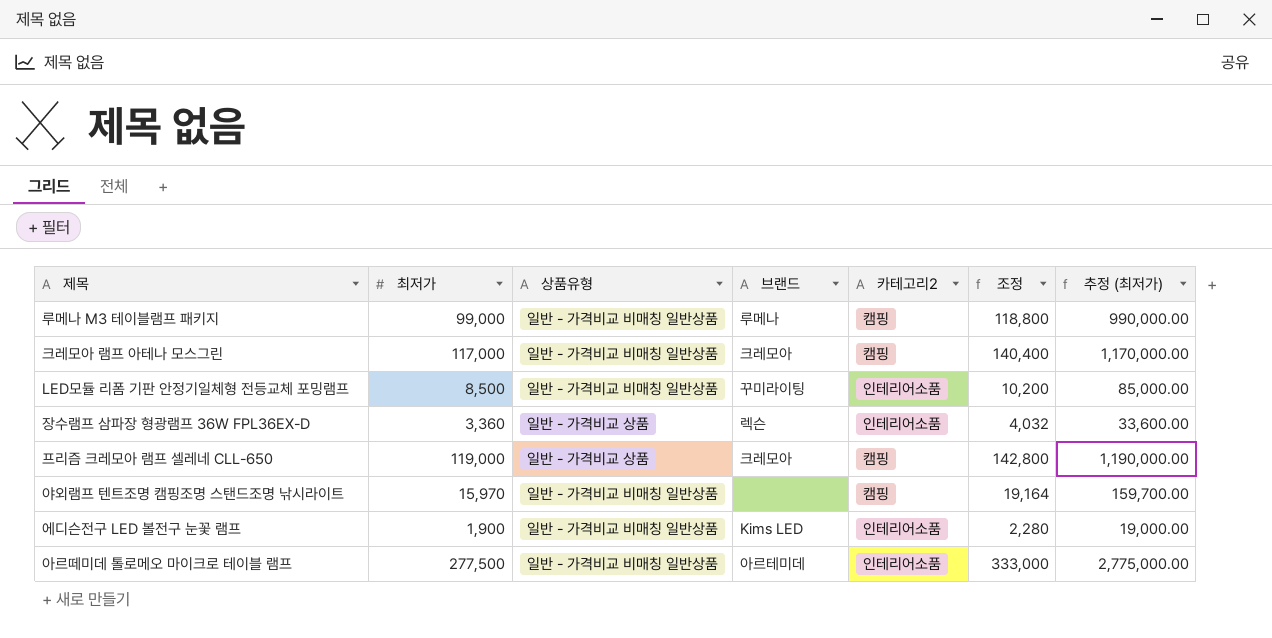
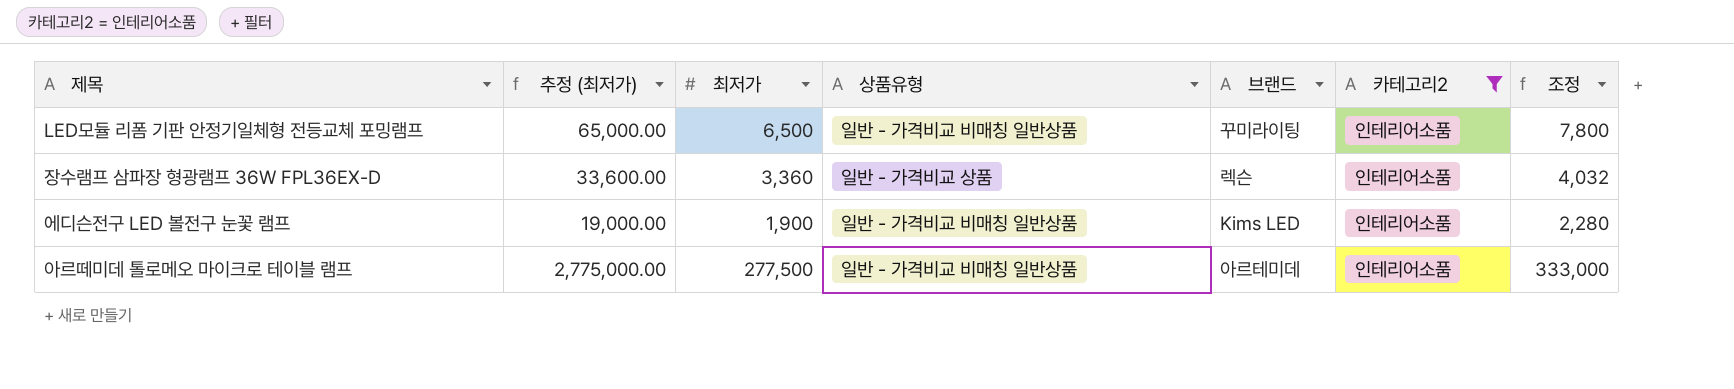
filter: none -> 카테고리2 = 인테리어소품
column 추정 (최저가) | position: 7 -> 2
LED모듈 리폼 기판 안정기일체형 전등교체 포밍램프 | 추정 (최저가): 85,000.00 -> 65,000.00
LED모듈 리폼 기판 안정기일체형 전등교체 포밍램프 | 최저가: 8,500 -> 6,500
LED모듈 리폼 기판 안정기일체형 전등교체 포밍램프 | 조정: 10,200 -> 7,800

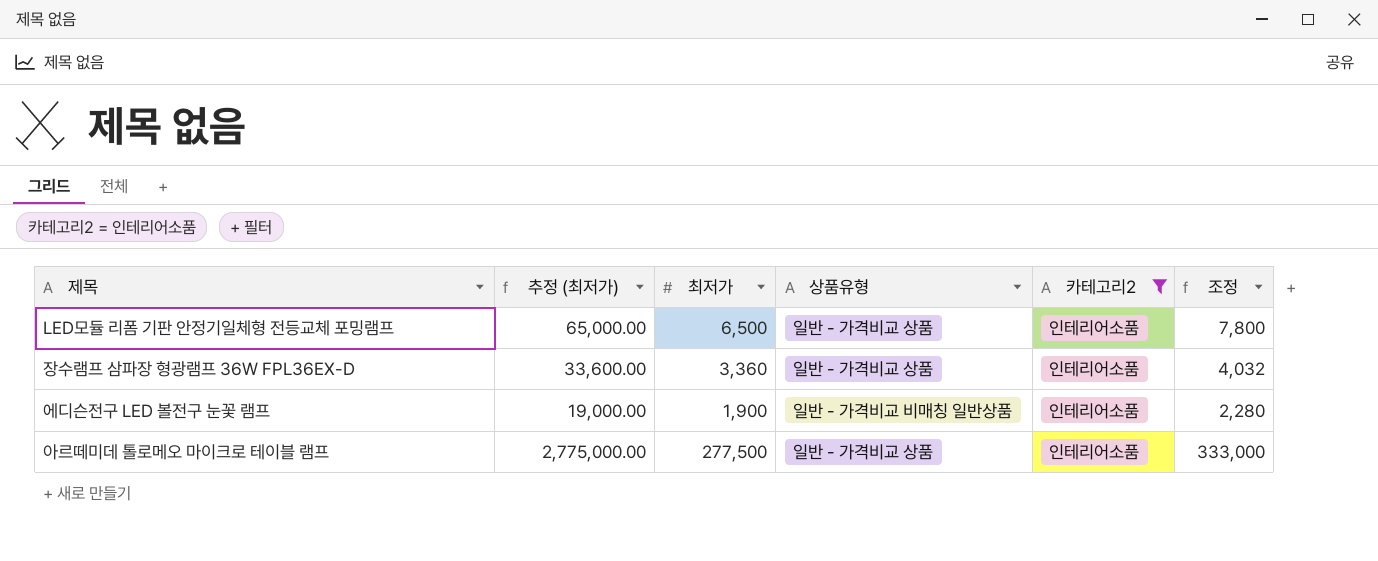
column 브랜드 | position: 5 -> none
LED모듈 리폼 기판 안정기일체형 전등교체 포밍램프 | 상품유형: 일반 - 가격비교 비매칭 일반상품 -> 일반 - 가격비교 상품
아르떼미데 톨로메오 마이크로 테이블 램프 | 상품유형: 일반 - 가격비교 비매칭 일반상품 -> 일반 - 가격비교 상품

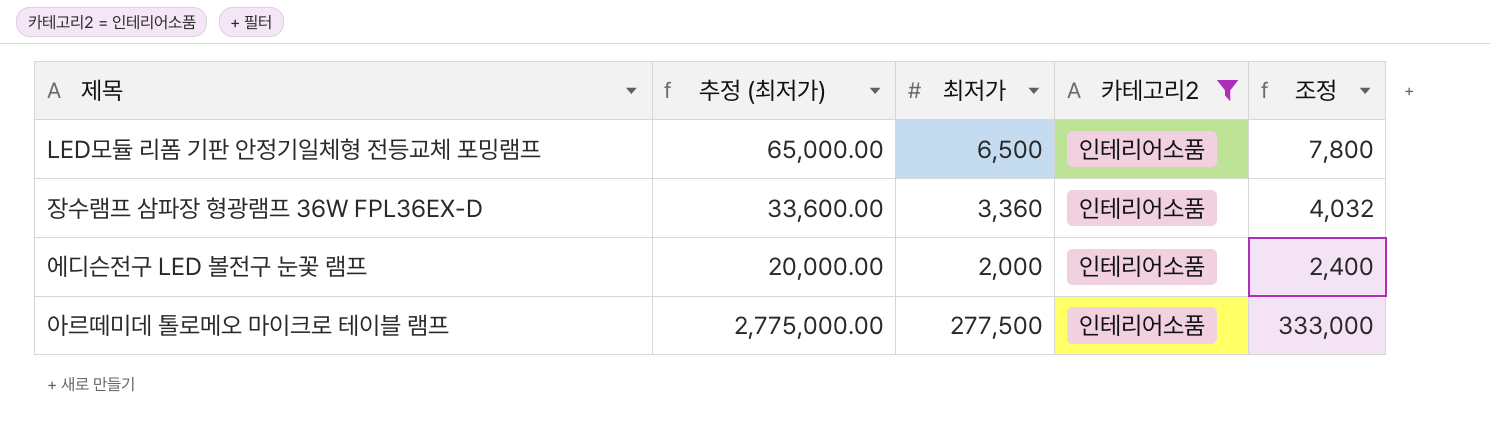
column 상품유형 | position: 4 -> none
에디슨전구 LED 볼전구 눈꽃 램프 | 추정 (최저가): 19,000.00 -> 20,000.00
에디슨전구 LED 볼전구 눈꽃 램프 | 최저가: 1,900 -> 2,000
에디슨전구 LED 볼전구 눈꽃 램프 | 조정: 2,280 -> 2,400

